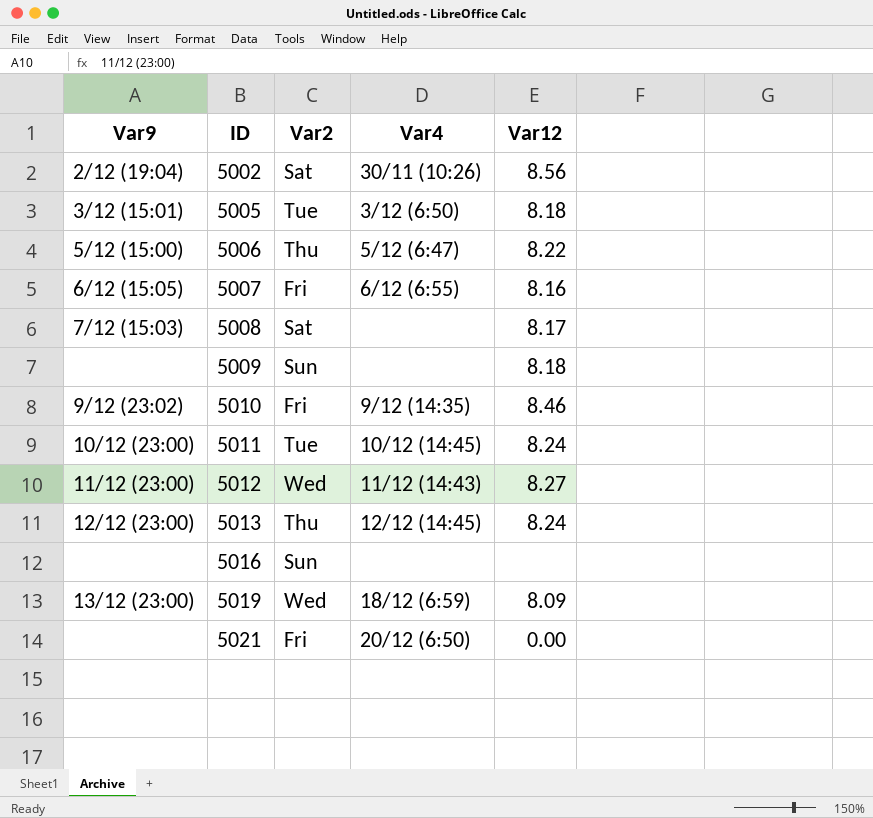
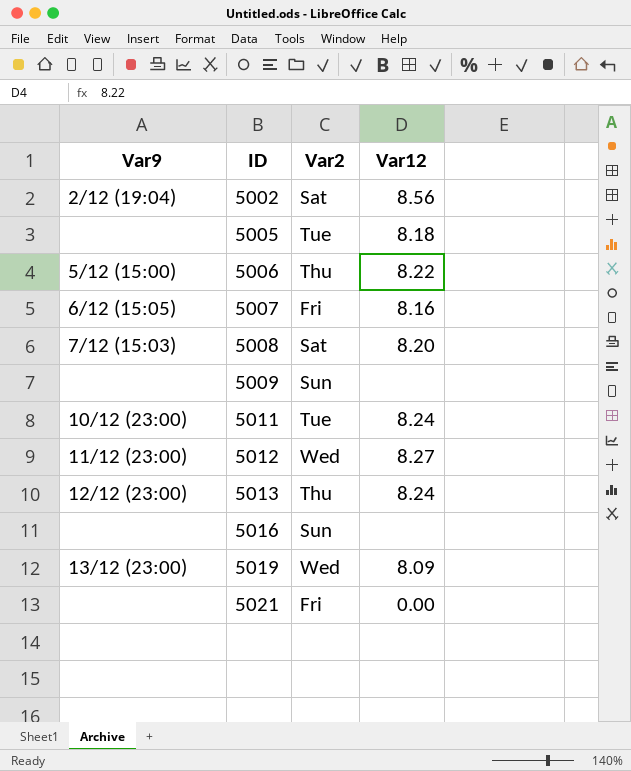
column Var4 | position: 4 -> none
row 5010: 9/12 (23:02) | Fri | 9/12 (14:35) | 8.46 -> none
5005 | Var9: 3/12 (15:01) -> none
5008 | Var12: 8.17 -> 8.20
5009 | Var12: 8.18 -> none

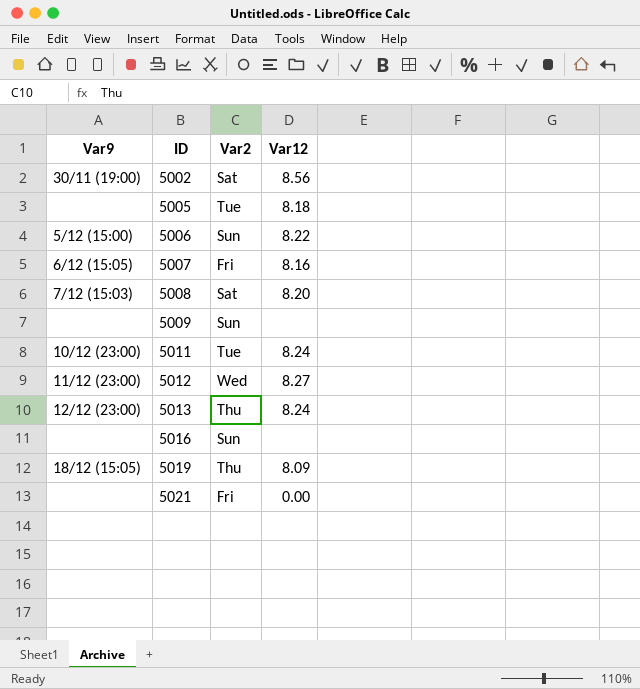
5002 | Var9: 2/12 (19:04) -> 30/11 (19:00)
5006 | Var2: Thu -> Sun
5019 | Var9: 13/12 (23:00) -> 18/12 (15:05)
5019 | Var2: Wed -> Thu

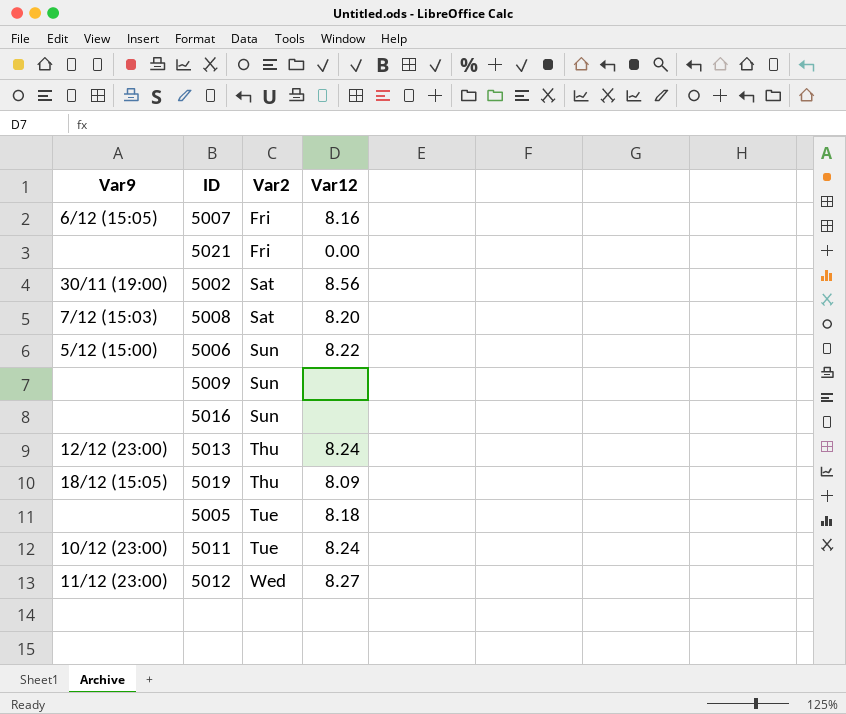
row order: ID ascending -> Var2 ascending

